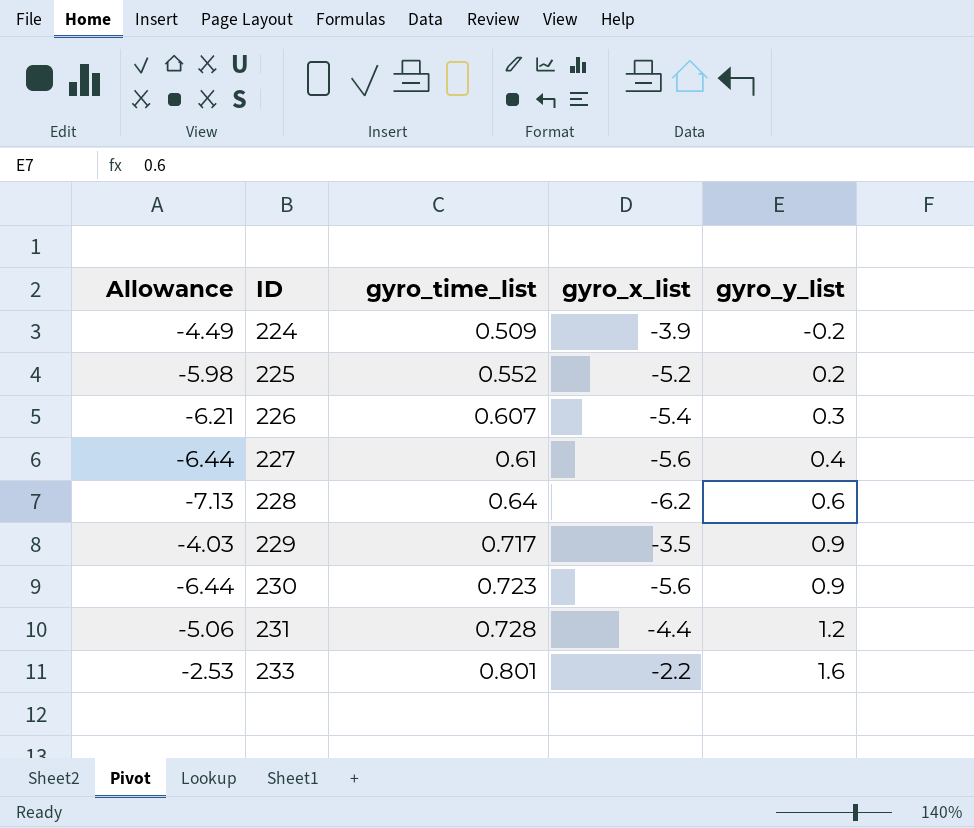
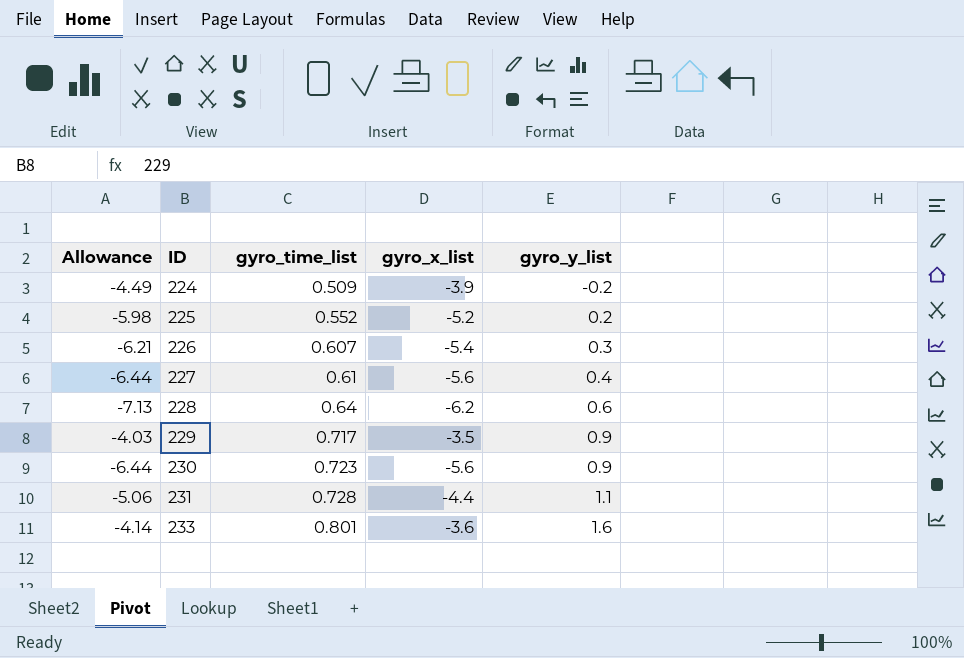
231 | gyro_y_list: 1.2 -> 1.1
233 | Allowance: -2.53 -> -4.14
233 | gyro_x_list: -2.2 -> -3.6

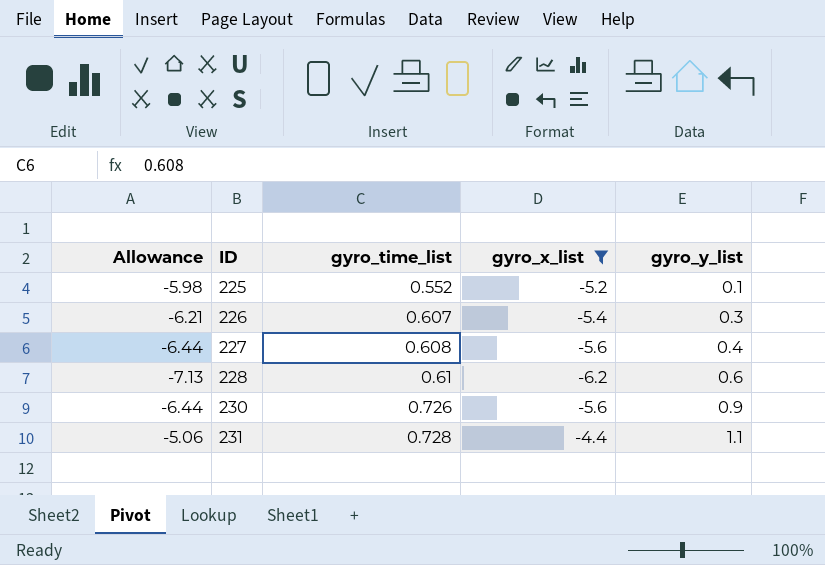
filter: none -> gyro_x_list <= -4.4
225 | gyro_y_list: 0.2 -> 0.1
227 | gyro_time_list: 0.61 -> 0.608
228 | gyro_time_list: 0.64 -> 0.61
230 | gyro_time_list: 0.723 -> 0.726

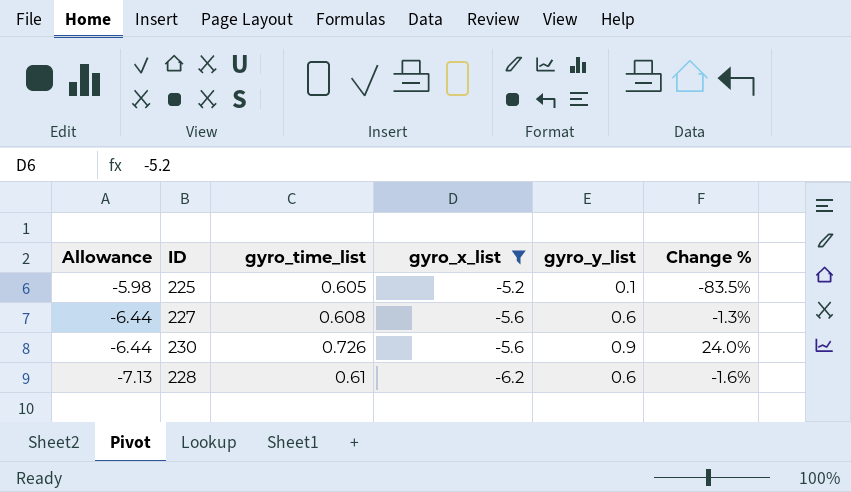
row order: ID ascending -> Allowance descending
column Change % | formula: none -> ([gyro_y_list] - [gyro_time_list]) / [gyro_time_list]
row 226: -6.21 | 0.607 | -5.4 | 0.3 -> none
row 231: -5.06 | 0.728 | -4.4 | 1.1 -> none
225 | gyro_time_list: 0.552 -> 0.605
227 | gyro_y_list: 0.4 -> 0.6

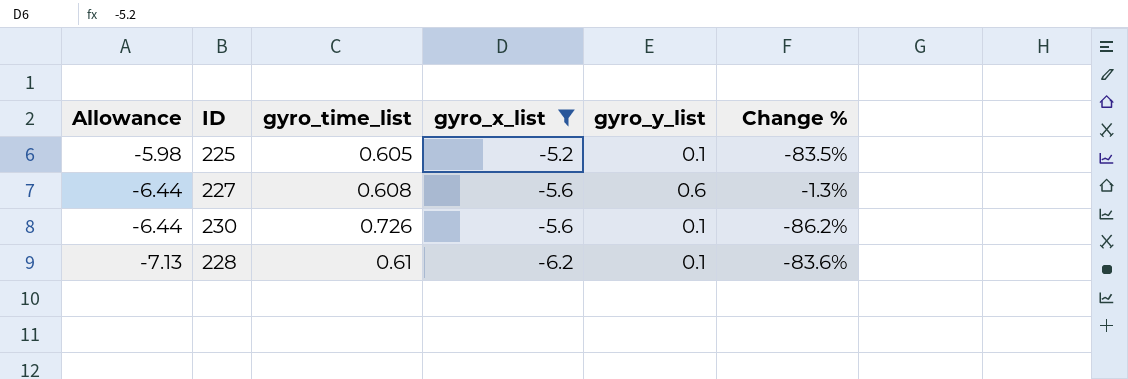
230 | gyro_y_list: 0.9 -> 0.1
230 | Change %: 24.0% -> -86.2%
228 | gyro_y_list: 0.6 -> 0.1
228 | Change %: -1.6% -> -83.6%

